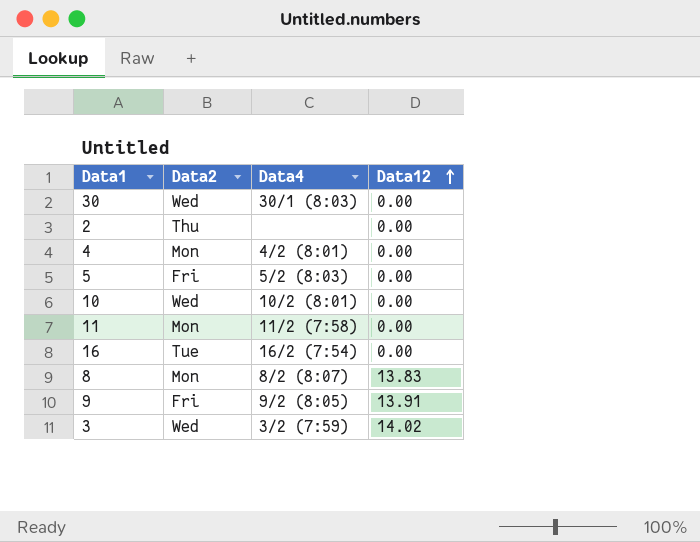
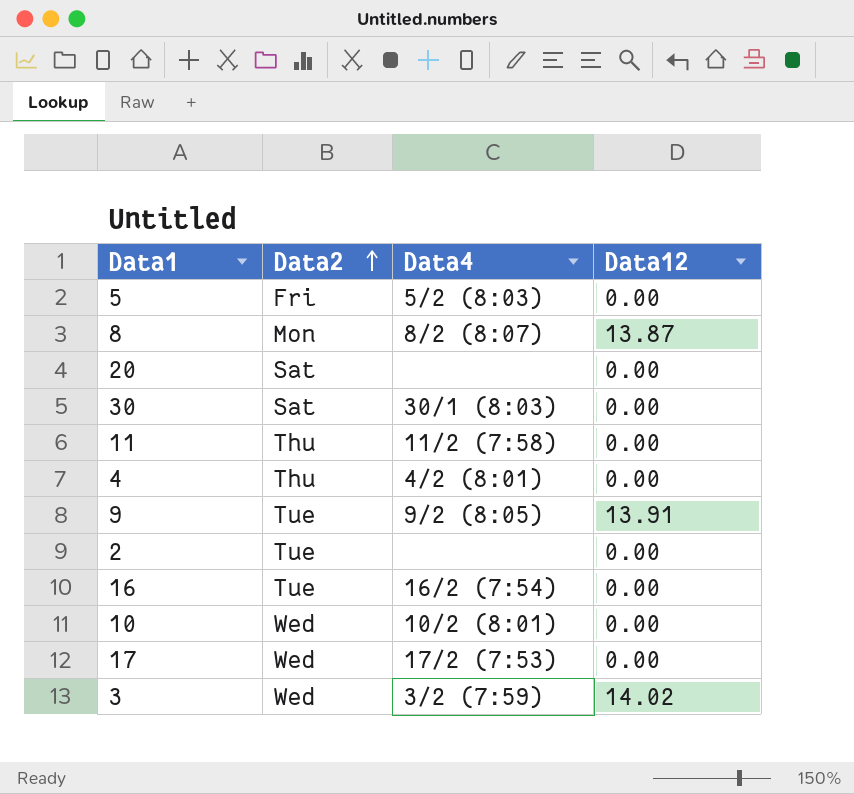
row order: Data12 ascending -> Data2 ascending
8 | Data12: 13.83 -> 13.87
row 20: none -> Sat | none | 0.00
30 | Data2: Wed -> Sat
11 | Data2: Mon -> Thu
4 | Data2: Mon -> Thu
9 | Data2: Fri -> Tue
2 | Data2: Thu -> Tue
row 17: none -> Wed | 17/2 (7:53) | 0.00

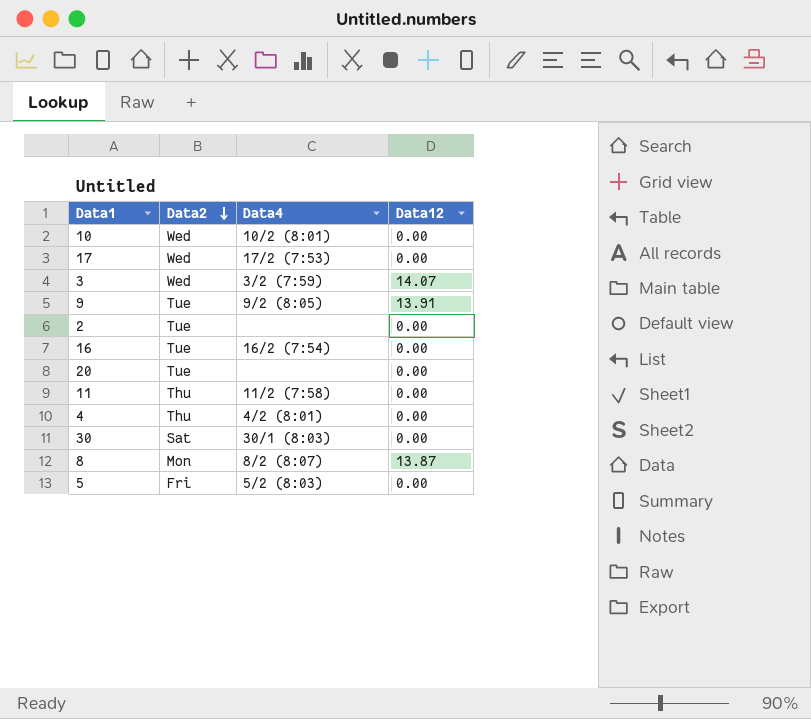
row order: Data2 ascending -> Data2 descending
3 | Data12: 14.02 -> 14.07
20 | Data2: Sat -> Tue

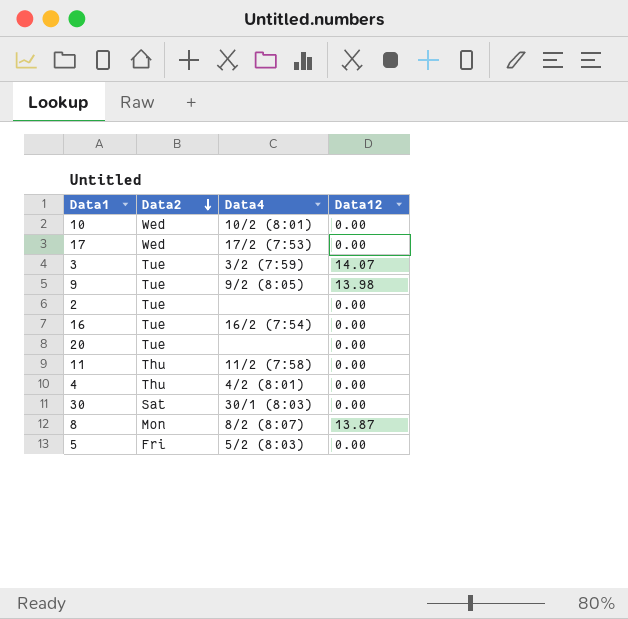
3 | Data2: Wed -> Tue
9 | Data12: 13.91 -> 13.98

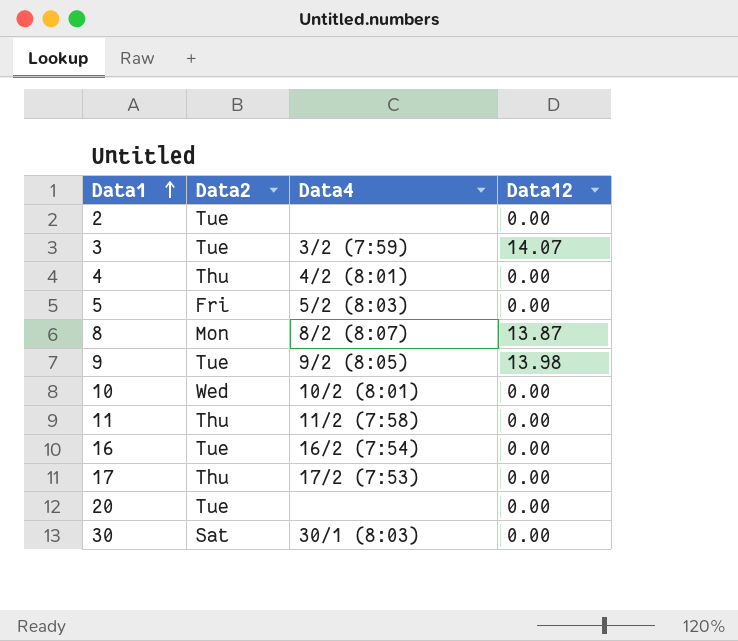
row order: Data2 descending -> Data1 ascending
17 | Data2: Wed -> Thu

